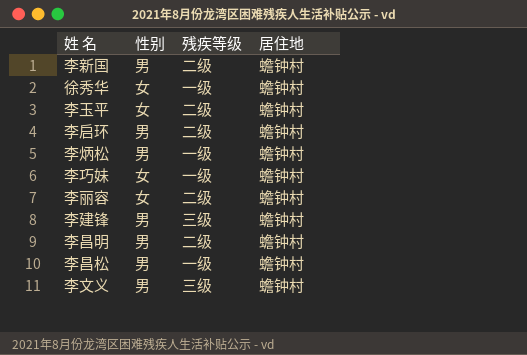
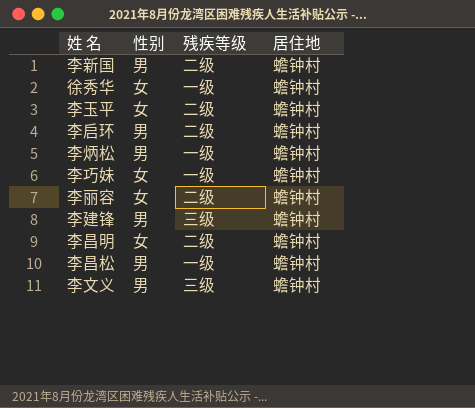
李昌明 | 性别: 男 -> 女

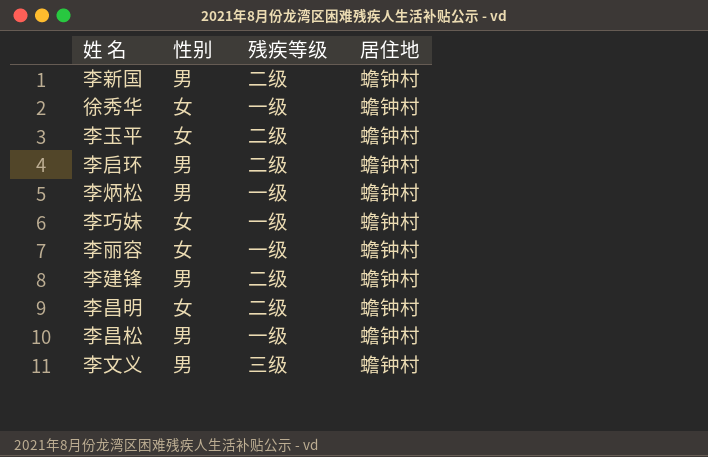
李丽容 | 残疾等级: 二级 -> 一级
李建锋 | 残疾等级: 三级 -> 二级

